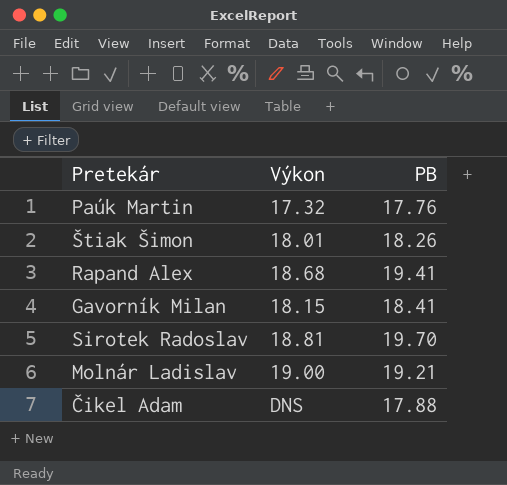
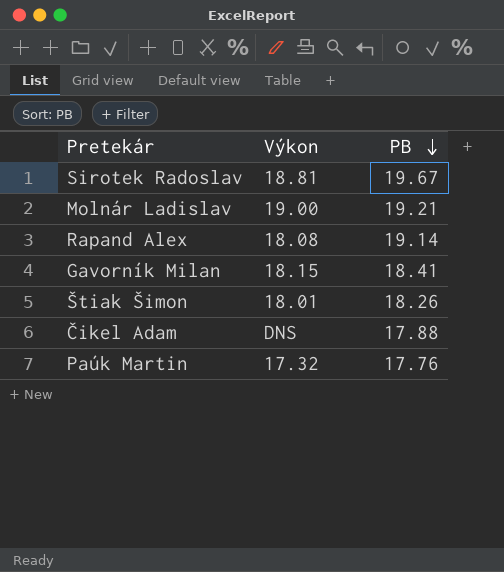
row order: none -> PB descending
Sirotek Radoslav | PB: 19.70 -> 19.67
Rapand Alex | Výkon: 18.68 -> 18.08
Rapand Alex | PB: 19.41 -> 19.14

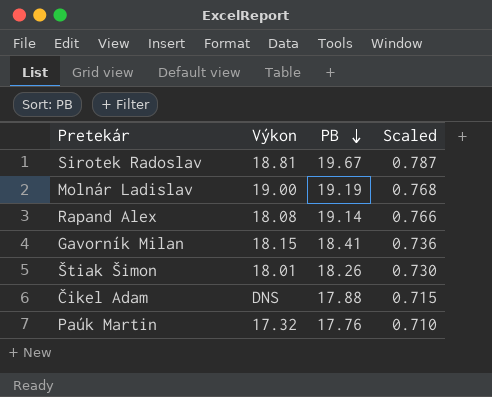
column Scaled | formula: none -> [PB] * 0.04
Molnár Ladislav | PB: 19.21 -> 19.19

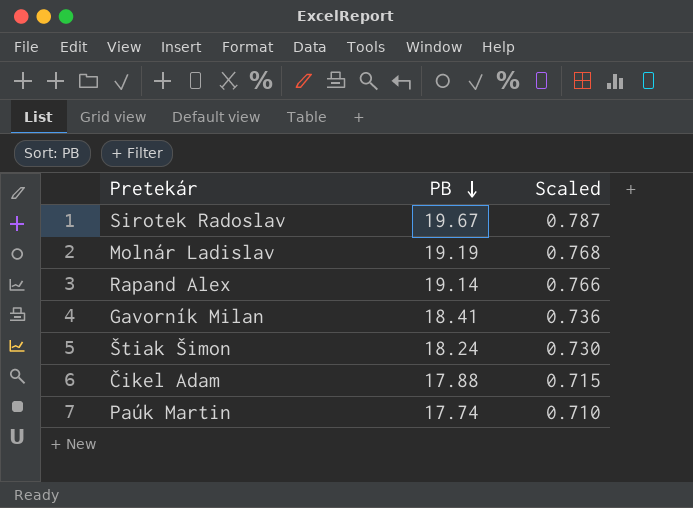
column Výkon | position: 2 -> none
Štiak Šimon | PB: 18.26 -> 18.24
Paúk Martin | PB: 17.76 -> 17.74

